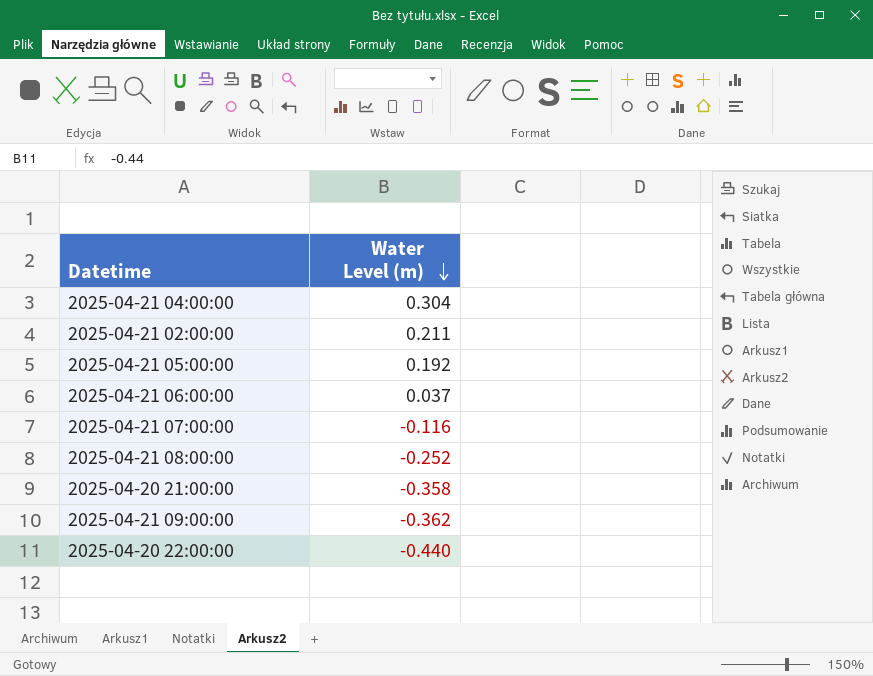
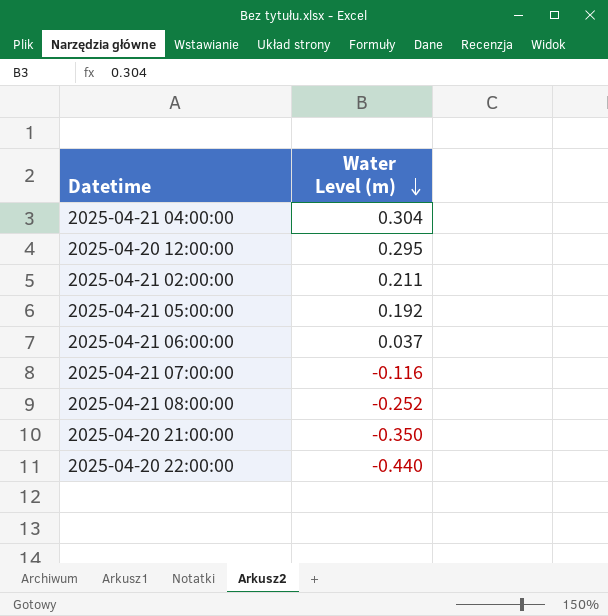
row 2025-04-21 09:00:00: -0.362 -> none
row 2025-04-20 12:00:00: none -> 0.295
2025-04-20 21:00:00 | Water Level (m): -0.358 -> -0.350

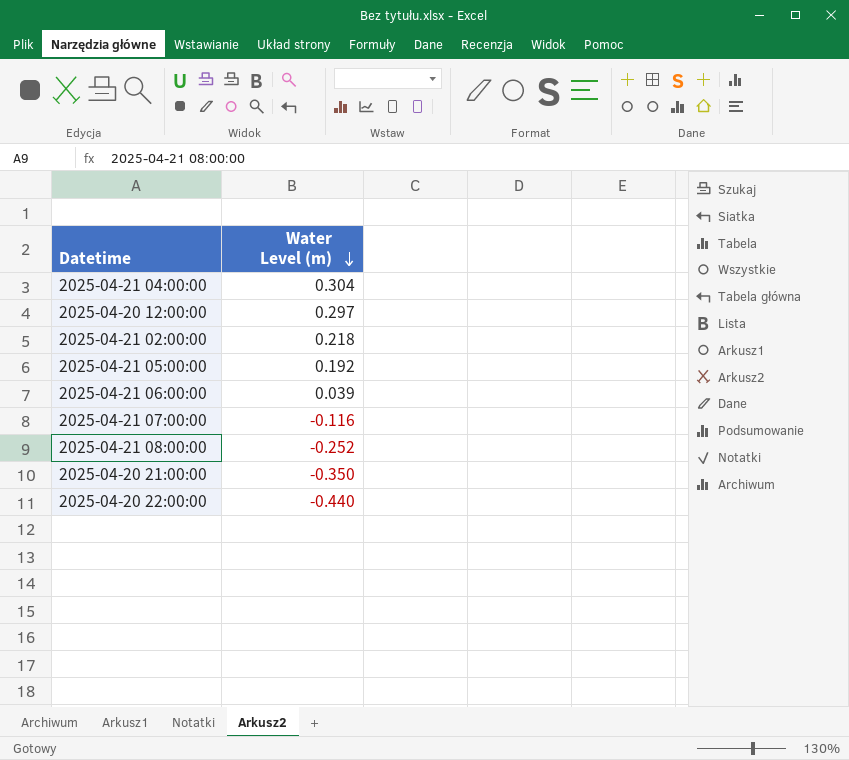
2025-04-20 12:00:00 | Water Level (m): 0.295 -> 0.297
2025-04-21 02:00:00 | Water Level (m): 0.211 -> 0.218
2025-04-21 06:00:00 | Water Level (m): 0.037 -> 0.039

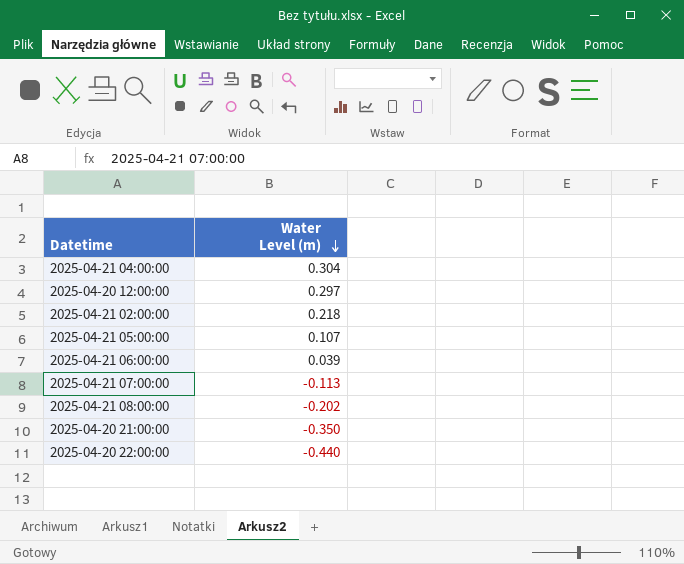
2025-04-21 05:00:00 | Water Level (m): 0.192 -> 0.107
2025-04-21 07:00:00 | Water Level (m): -0.116 -> -0.113
2025-04-21 08:00:00 | Water Level (m): -0.252 -> -0.202

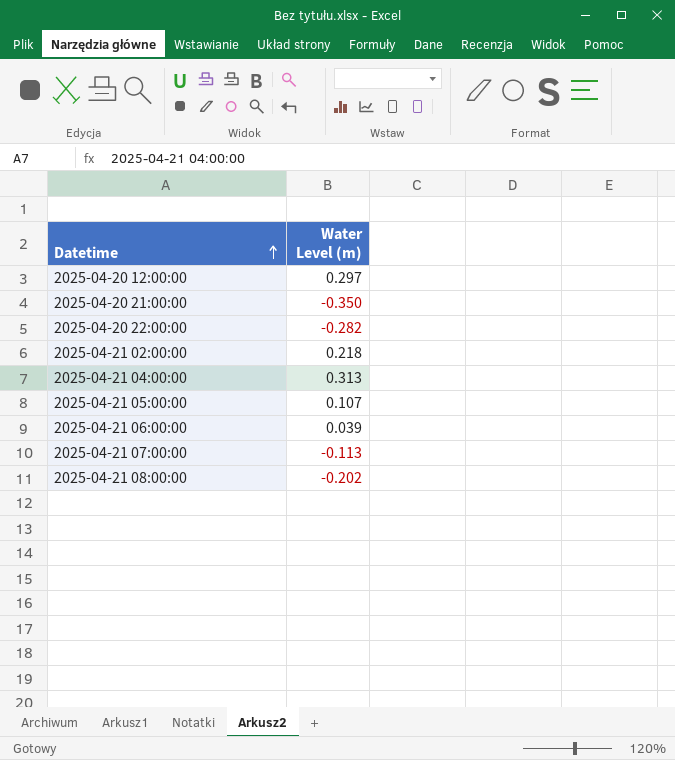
row order: Water Level (m) descending -> Datetime ascending
2025-04-20 22:00:00 | Water Level (m): -0.440 -> -0.282
2025-04-21 04:00:00 | Water Level (m): 0.304 -> 0.313

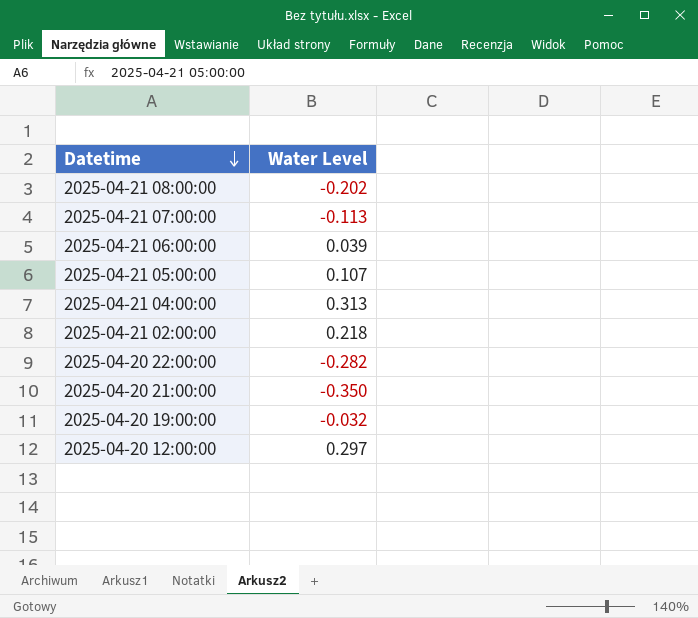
row order: Datetime ascending -> Datetime descending
column name: Water Level (m) -> Water Level
row 2025-04-20 19:00:00: none -> -0.032

